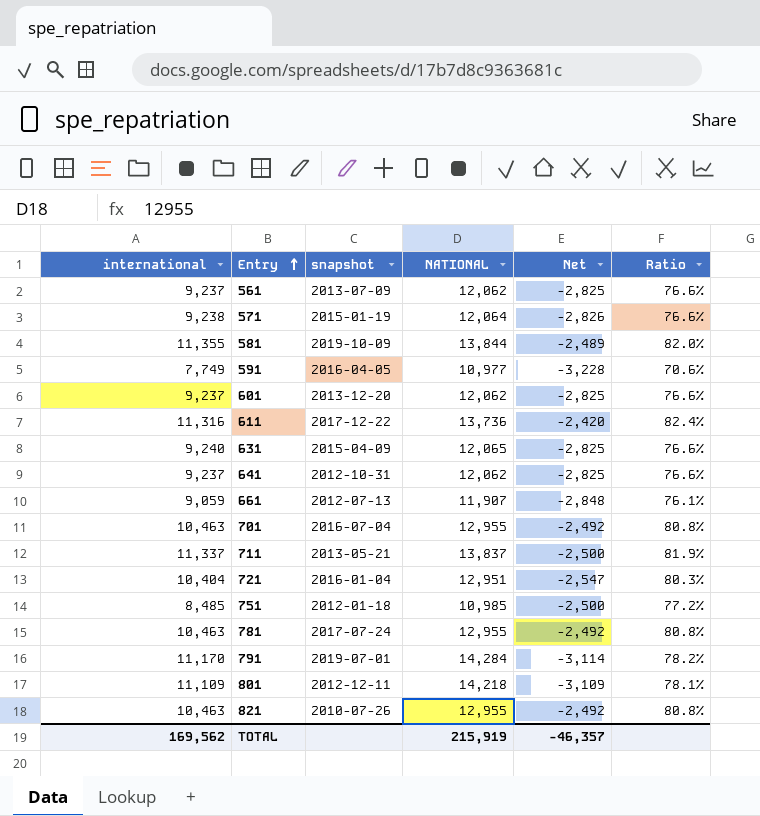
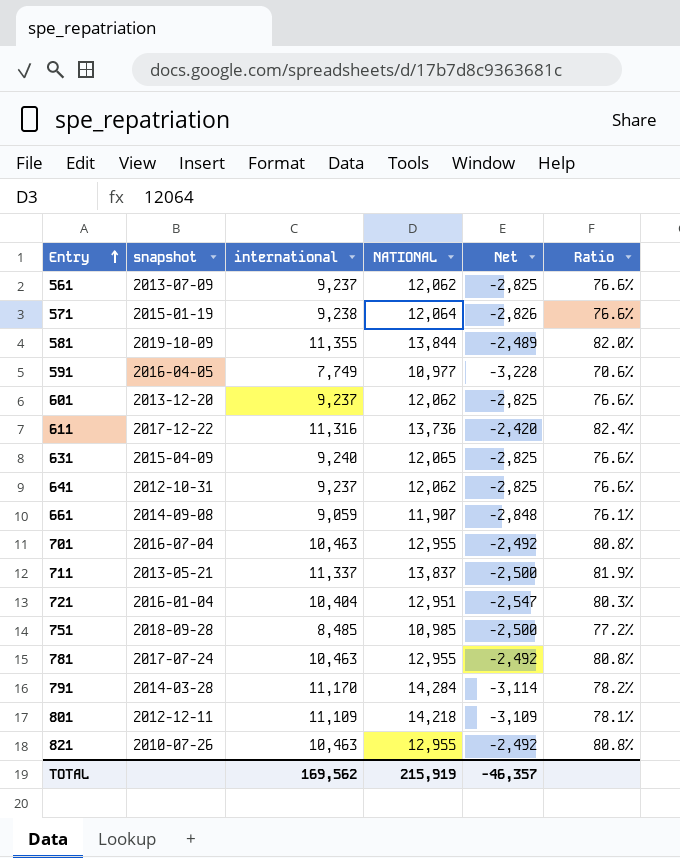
column international | position: 1 -> 3
661 | snapshot: 2012-07-13 -> 2014-09-08
751 | snapshot: 2012-01-18 -> 2018-09-28
791 | snapshot: 2019-07-01 -> 2014-03-28

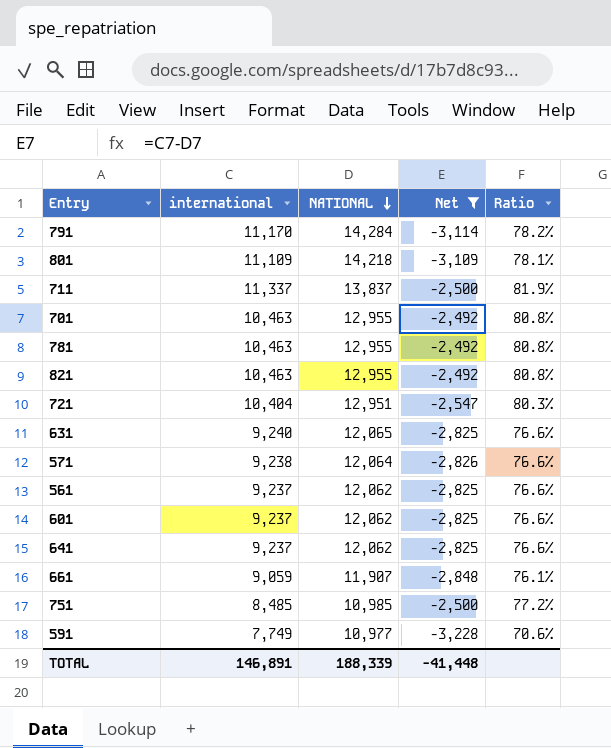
filter: none -> Net <= -2,492
row order: Entry ascending -> NATIONAL descending
column snapshot | position: 2 -> none
TOTAL | international: 169,562 -> 146,891
TOTAL | NATIONAL: 215,919 -> 188,339
TOTAL | Net: -46,357 -> -41,448

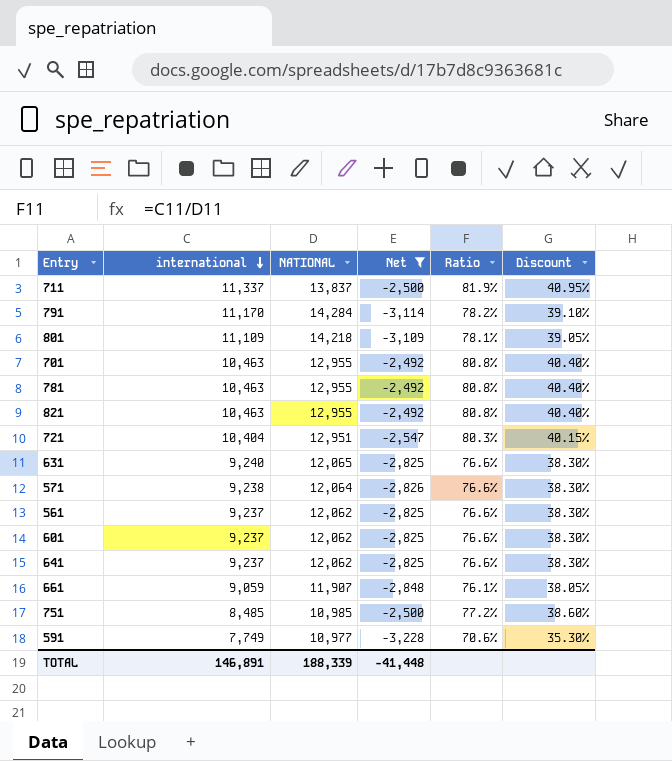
row order: NATIONAL descending -> international descending
column Discount | formula: none -> [Ratio] * 0.5

